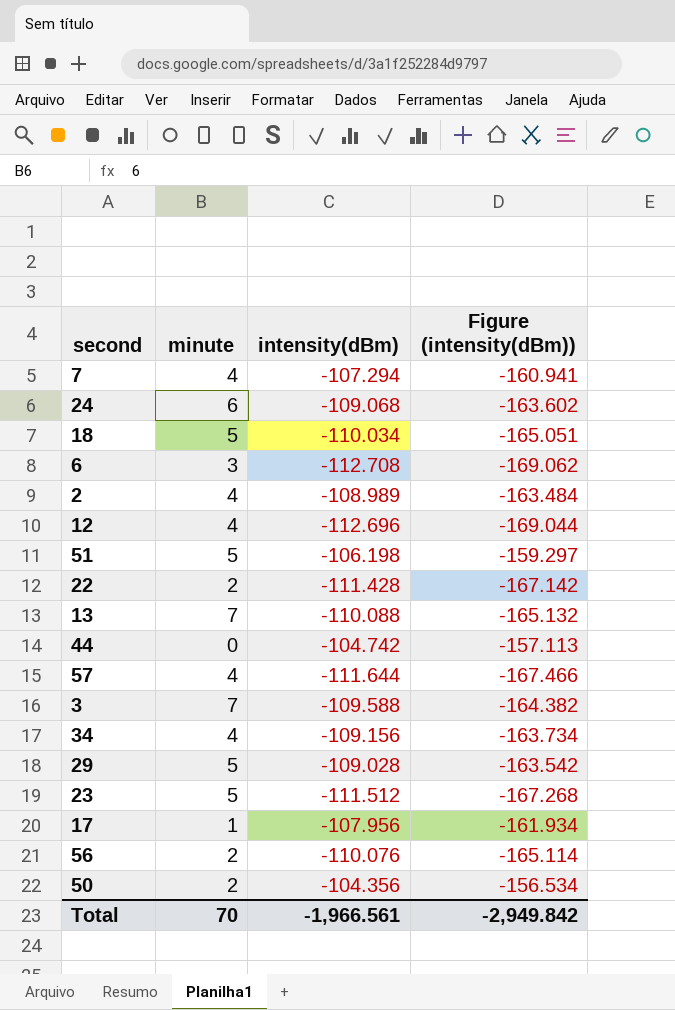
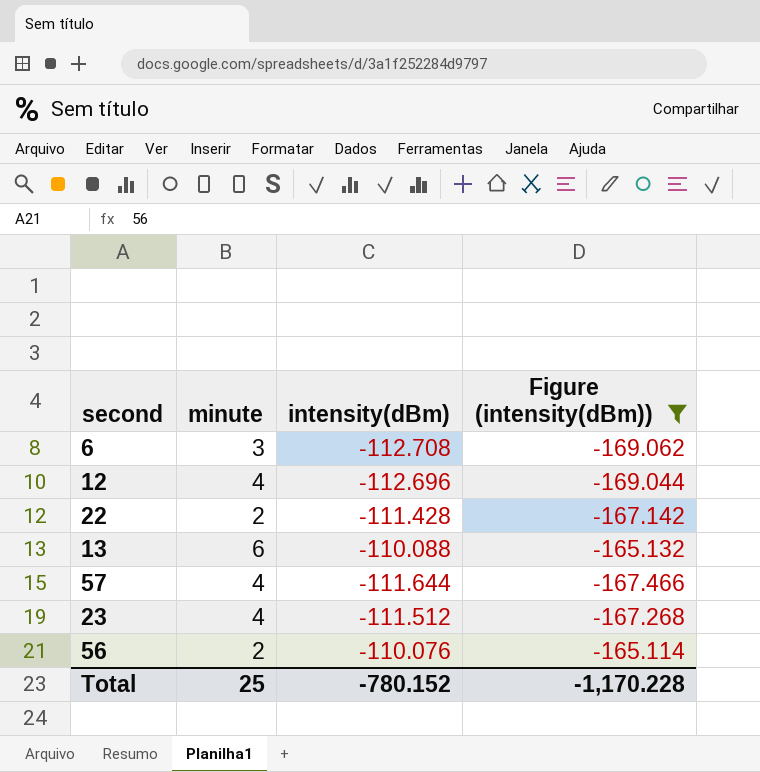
filter: none -> Figure (intensity(dBm)) <= -165.114
13 | minute: 7 -> 6
23 | minute: 5 -> 4
Total | minute: 70 -> 25
Total | intensity(dBm): -1,966.561 -> -780.152
Total | Figure (intensity(dBm)): -2,949.842 -> -1,170.228

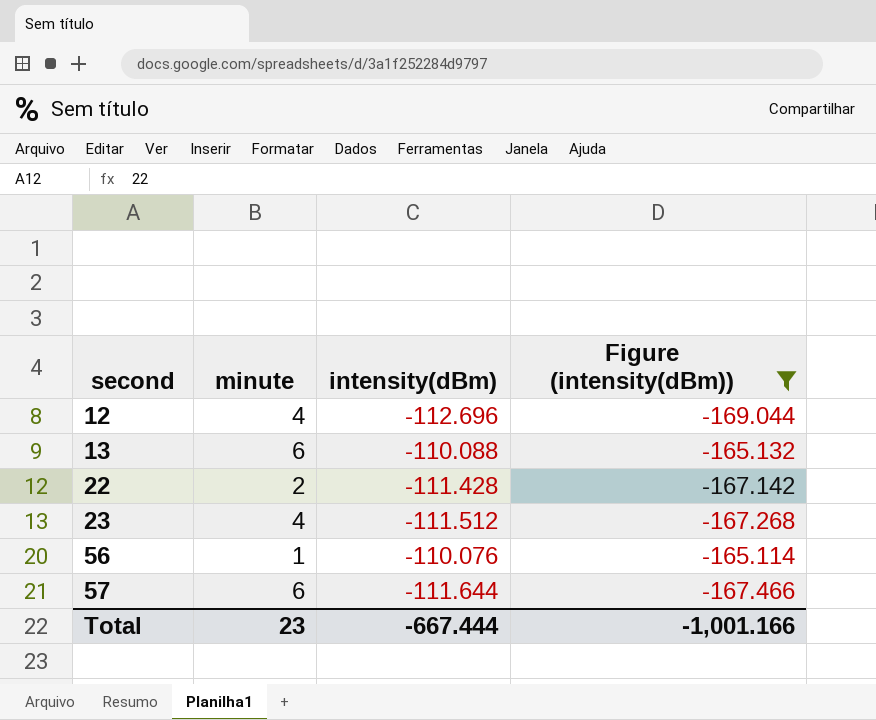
row order: none -> second ascending
row 6: 3 | -112.708 | -169.062 -> none
56 | minute: 2 -> 1
57 | minute: 4 -> 6
Total | minute: 25 -> 23
Total | intensity(dBm): -780.152 -> -667.444
Total | Figure (intensity(dBm)): -1,170.228 -> -1,001.166

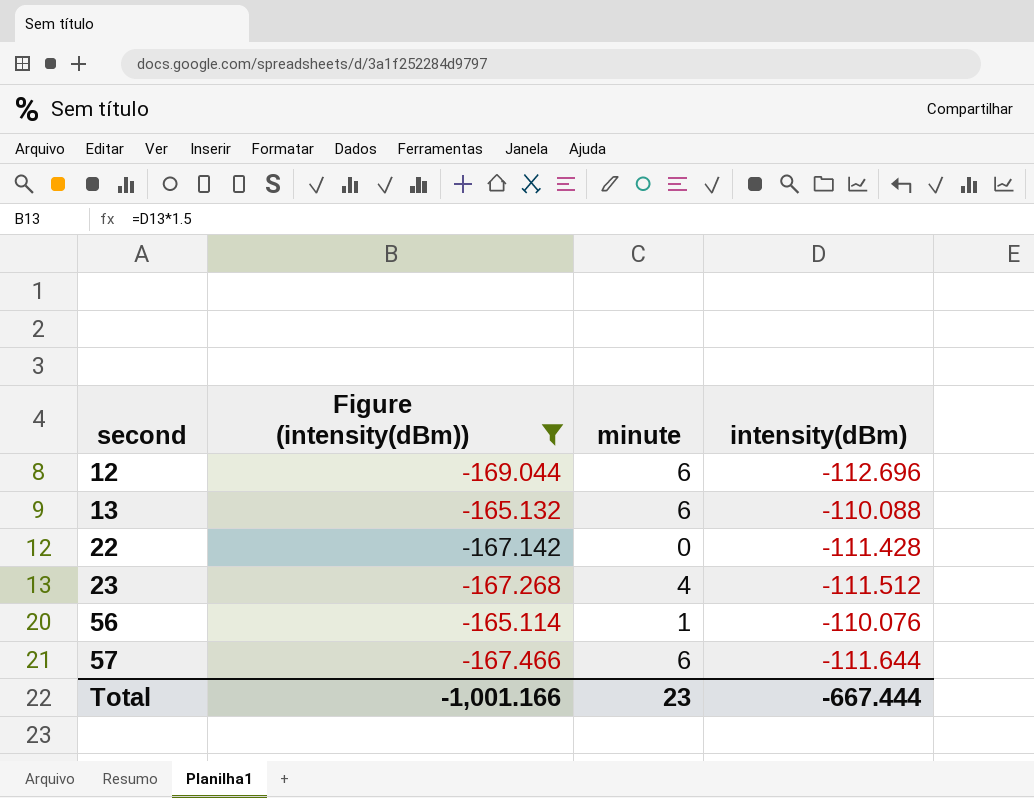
column Figure (intensity(dBm)) | position: 4 -> 2
12 | minute: 4 -> 6
22 | minute: 2 -> 0

